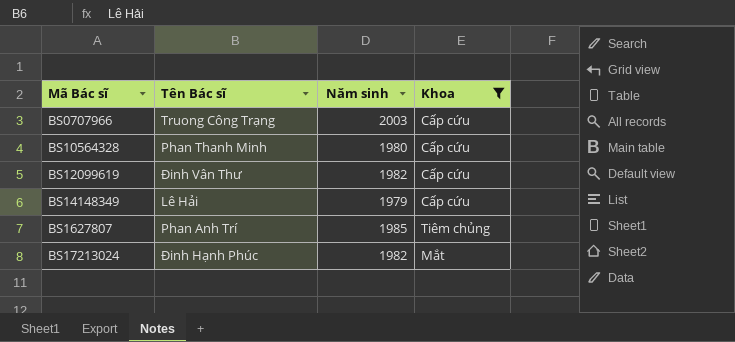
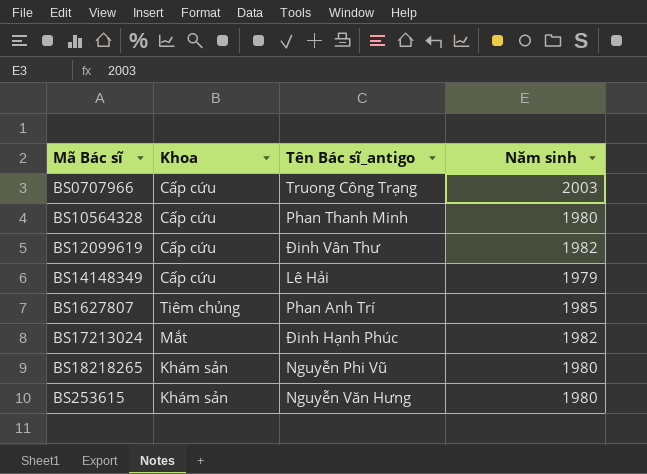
filter: Khoa != Khám sản -> none
column Khoa | position: 4 -> 2
column name: Tên Bác sĩ -> Tên Bác sĩ_antigo

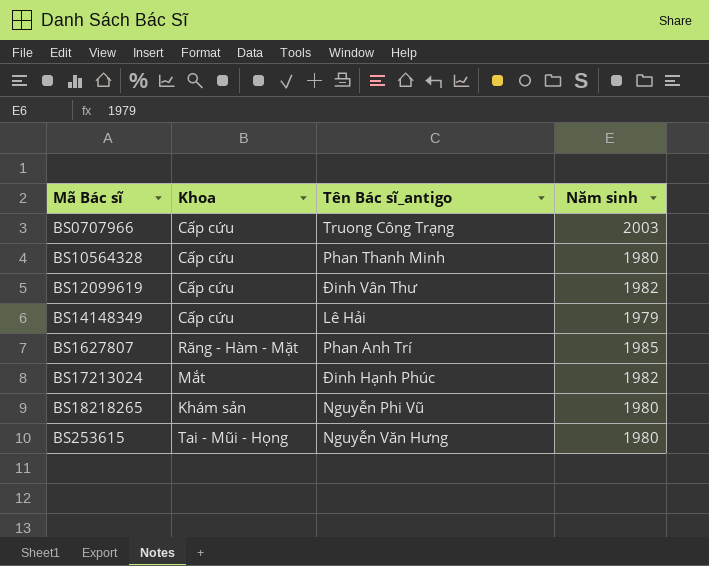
BS1627807 | Khoa: Tiêm chủng -> Răng - Hàm - Mặt
BS253615 | Khoa: Khám sản -> Tai - Mũi - Họng

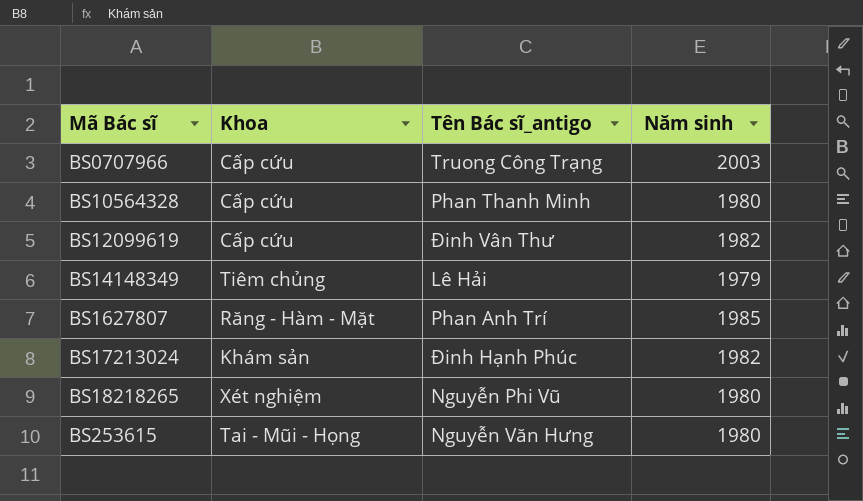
BS14148349 | Khoa: Cấp cứu -> Tiêm chủng
BS17213024 | Khoa: Mắt -> Khám sản
BS18218265 | Khoa: Khám sản -> Xét nghiệm

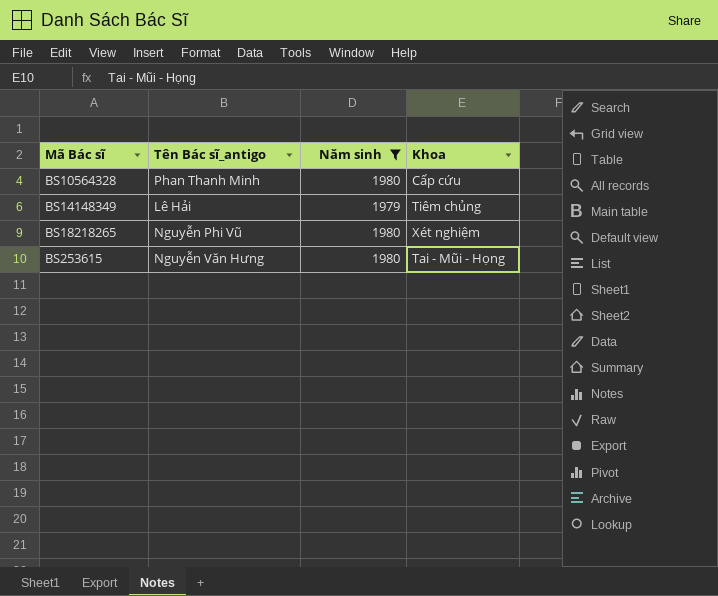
filter: none -> Năm sinh <= 1980
column Khoa | position: 2 -> 4

